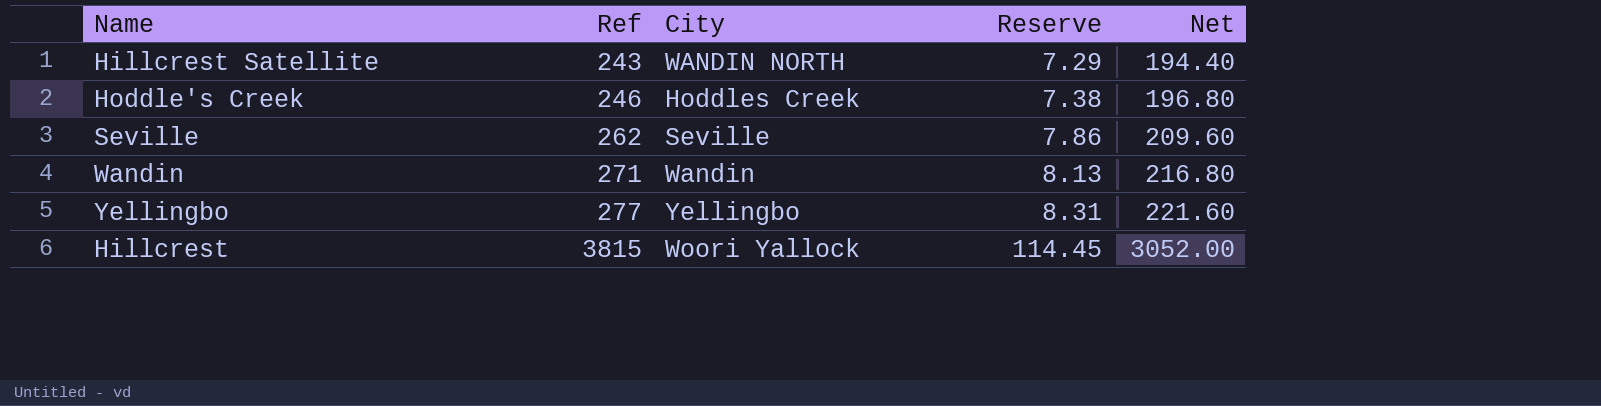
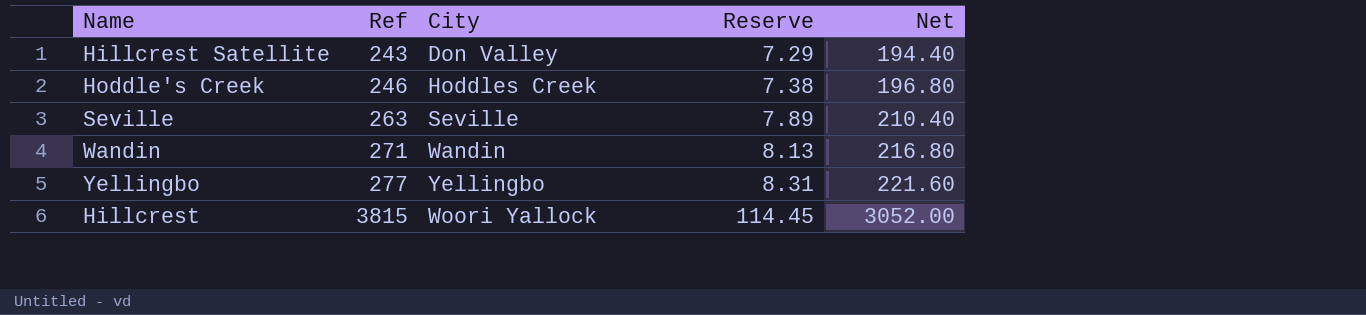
Hillcrest Satellite | City: WANDIN NORTH -> Don Valley
Seville | Ref: 262 -> 263
Seville | Reserve: 7.86 -> 7.89
Seville | Net: 209.60 -> 210.40

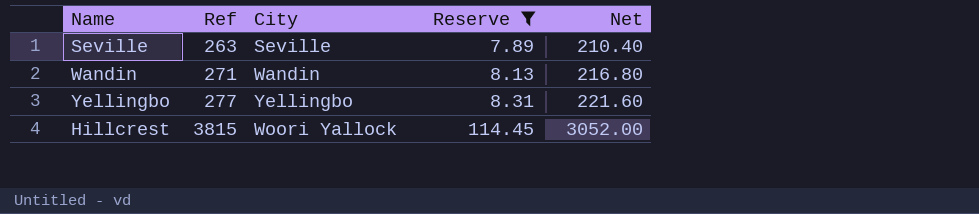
filter: none -> Reserve >= 7.89

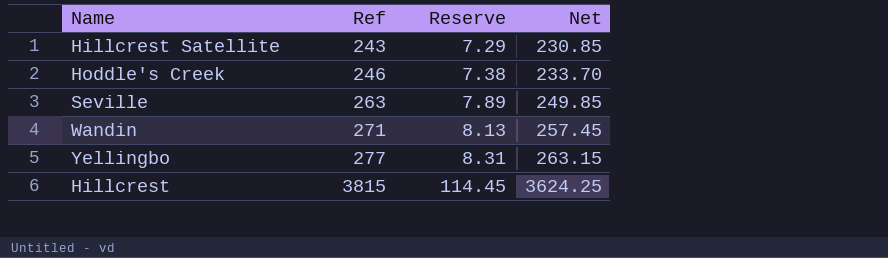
filter: Reserve >= 7.89 -> none
column City | position: 3 -> none
column Net | formula: [Ref] * 0.8 -> [Ref] * 0.95

